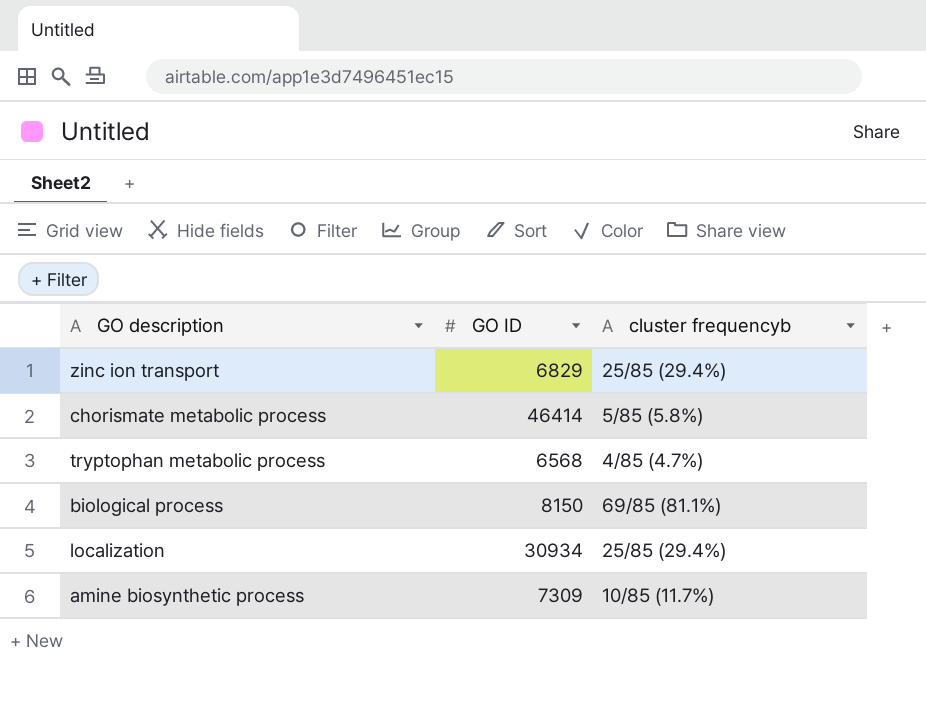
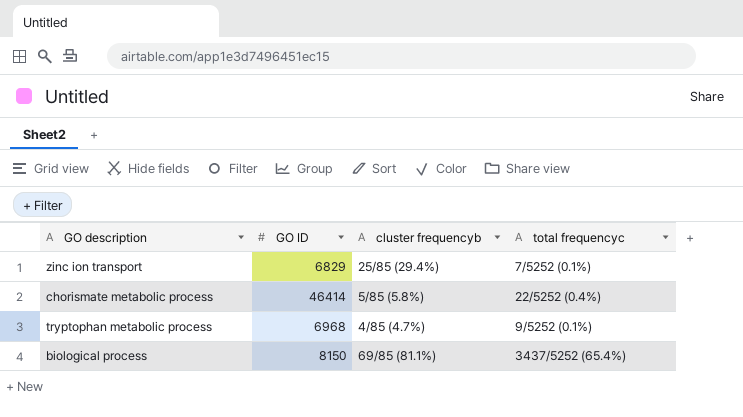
column total frequencyc | position: none -> 4
row localization: 30934 | 25/85 (29.4%) -> none
row amine biosynthetic process: 7309 | 10/85 (11.7%) -> none
tryptophan metabolic process | GO ID: 6568 -> 6968

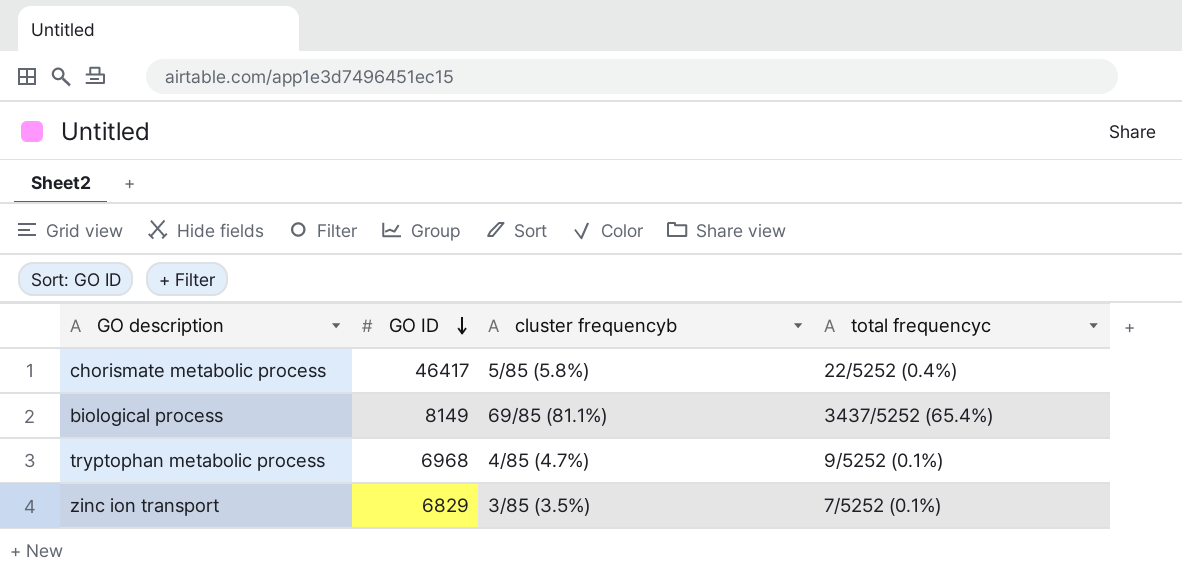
row order: none -> GO ID descending
chorismate metabolic process | GO ID: 46414 -> 46417
biological process | GO ID: 8150 -> 8149
zinc ion transport | cluster frequencyb: 25/85 (29.4%) -> 3/85 (3.5%)

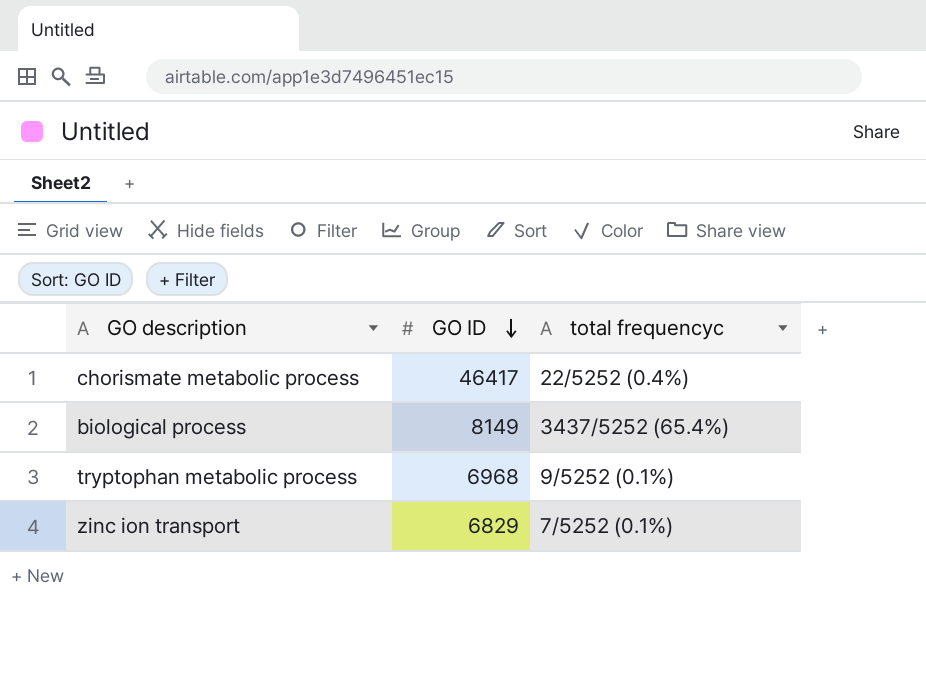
column cluster frequencyb | position: 3 -> none

